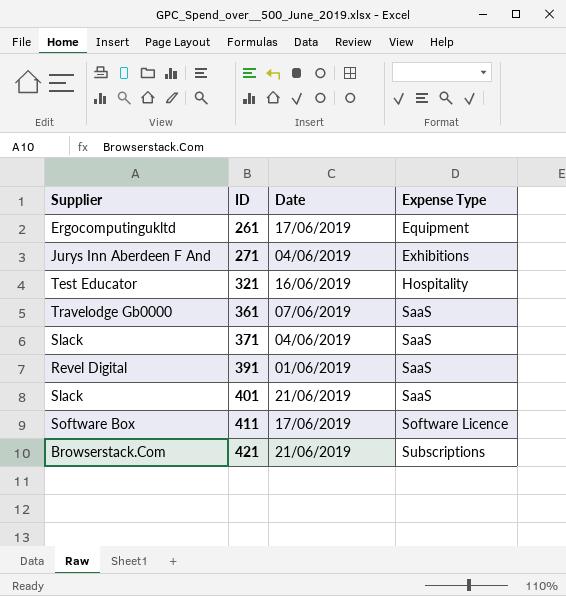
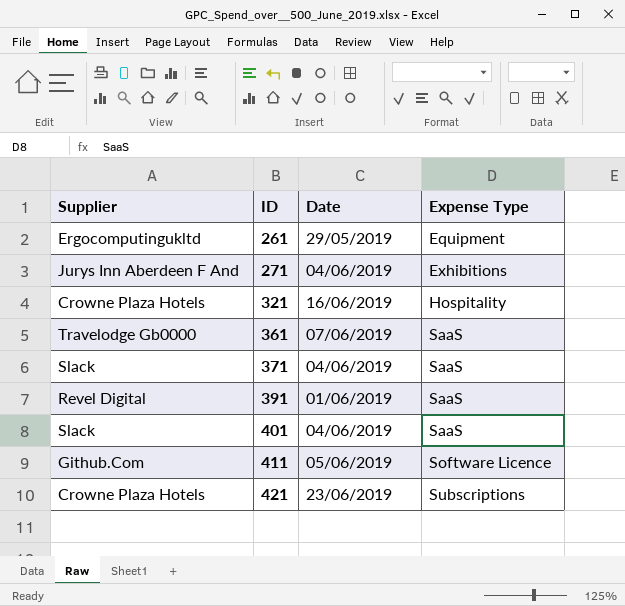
261 | Date: 17/06/2019 -> 29/05/2019
321 | Supplier: Test Educator -> Crowne Plaza Hotels
401 | Date: 21/06/2019 -> 04/06/2019
411 | Supplier: Software Box -> Github.Com
411 | Date: 17/06/2019 -> 05/06/2019
421 | Supplier: Browserstack.Com -> Crowne Plaza Hotels
421 | Date: 21/06/2019 -> 23/06/2019

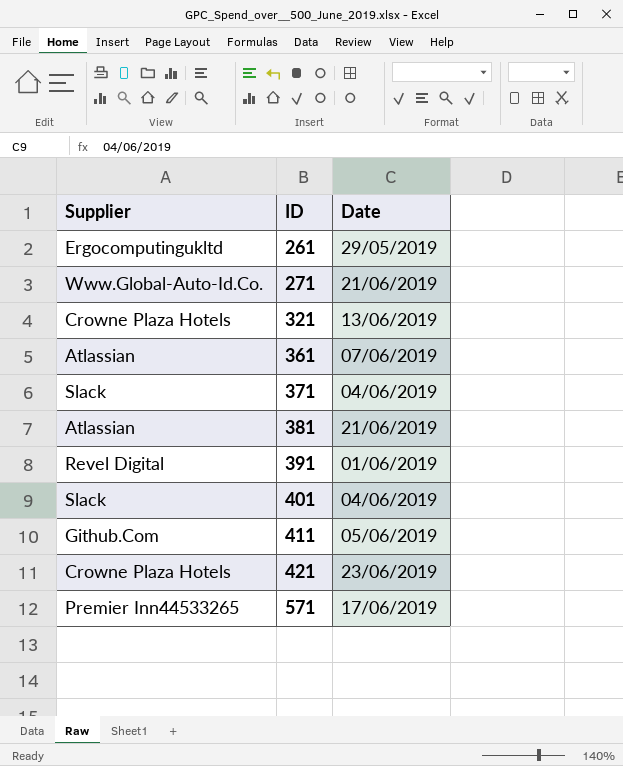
column Expense Type | position: 4 -> none
271 | Supplier: Jurys Inn Aberdeen F And -> Www.Global-Auto-Id.Co.
271 | Date: 04/06/2019 -> 21/06/2019
321 | Date: 16/06/2019 -> 13/06/2019
361 | Supplier: Travelodge Gb0000 -> Atlassian
row 381: none -> Atlassian | 21/06/2019
row 571: none -> Premier Inn44533265 | 17/06/2019

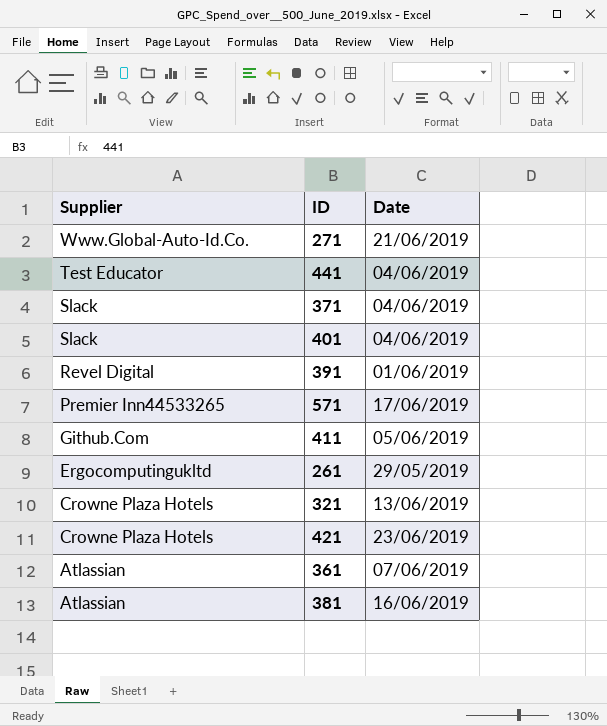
row order: ID ascending -> Supplier descending
row 441: none -> Test Educator | 04/06/2019
381 | Date: 21/06/2019 -> 16/06/2019

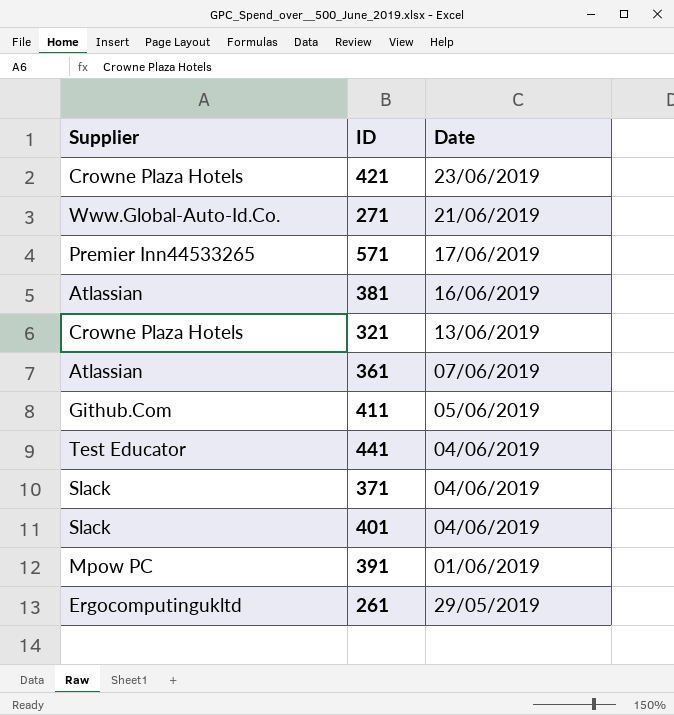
row order: Supplier descending -> Date descending
391 | Supplier: Revel Digital -> Mpow PC

